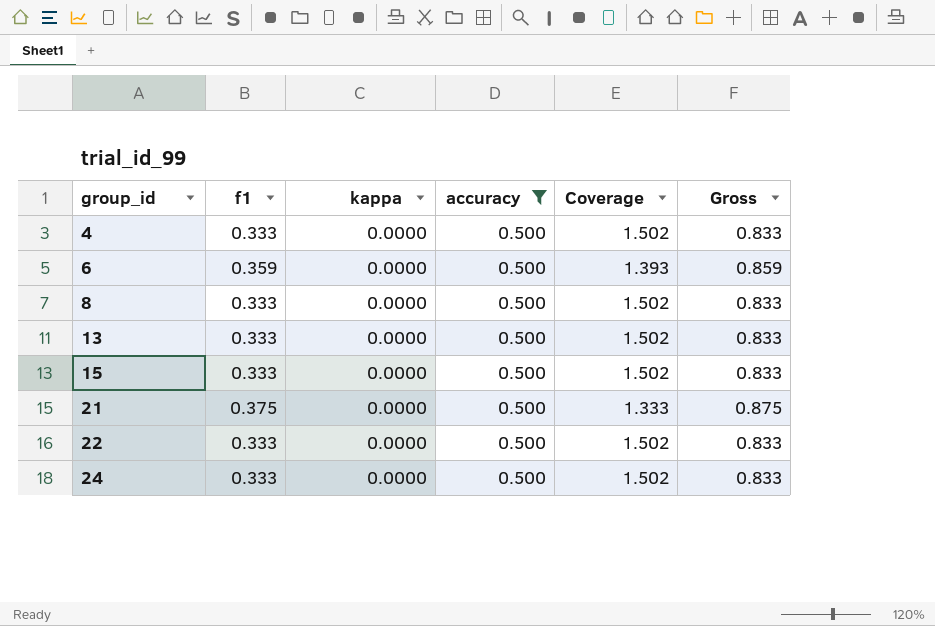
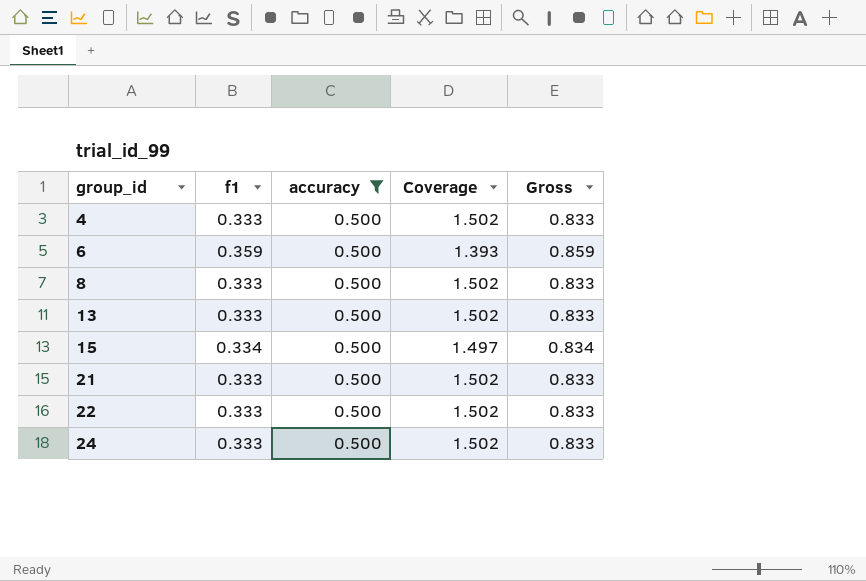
column kappa | position: 3 -> none
15 | f1: 0.333 -> 0.334
15 | Coverage: 1.502 -> 1.497
15 | Gross: 0.833 -> 0.834
21 | f1: 0.375 -> 0.333
21 | Coverage: 1.333 -> 1.502
21 | Gross: 0.875 -> 0.833

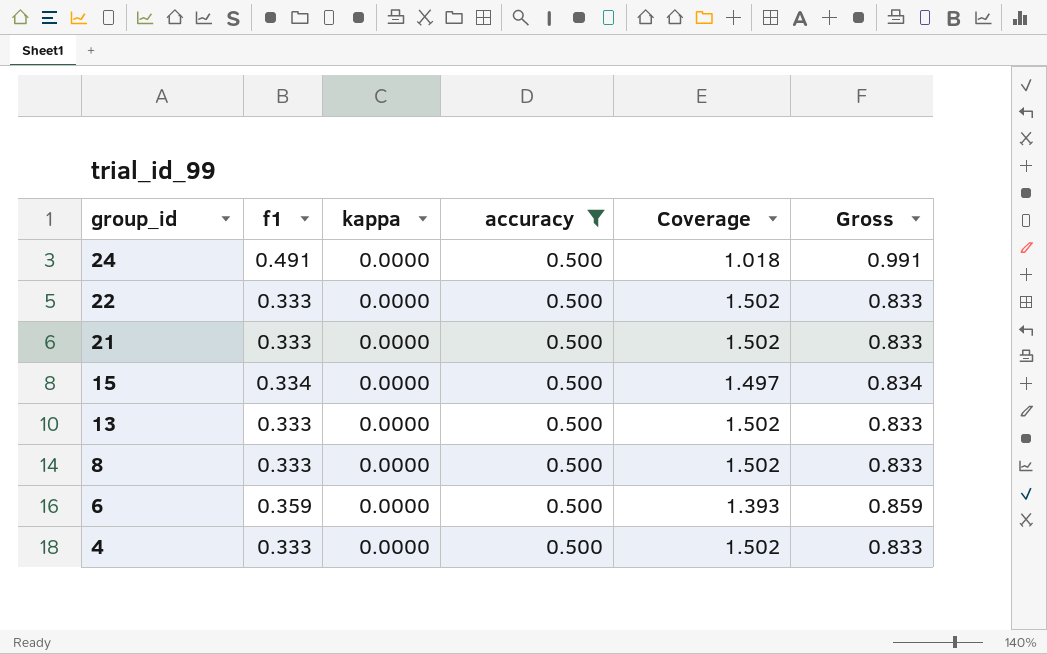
row order: group_id ascending -> group_id descending
column kappa | position: none -> 3
24 | f1: 0.333 -> 0.491
24 | Coverage: 1.502 -> 1.018
24 | Gross: 0.833 -> 0.991

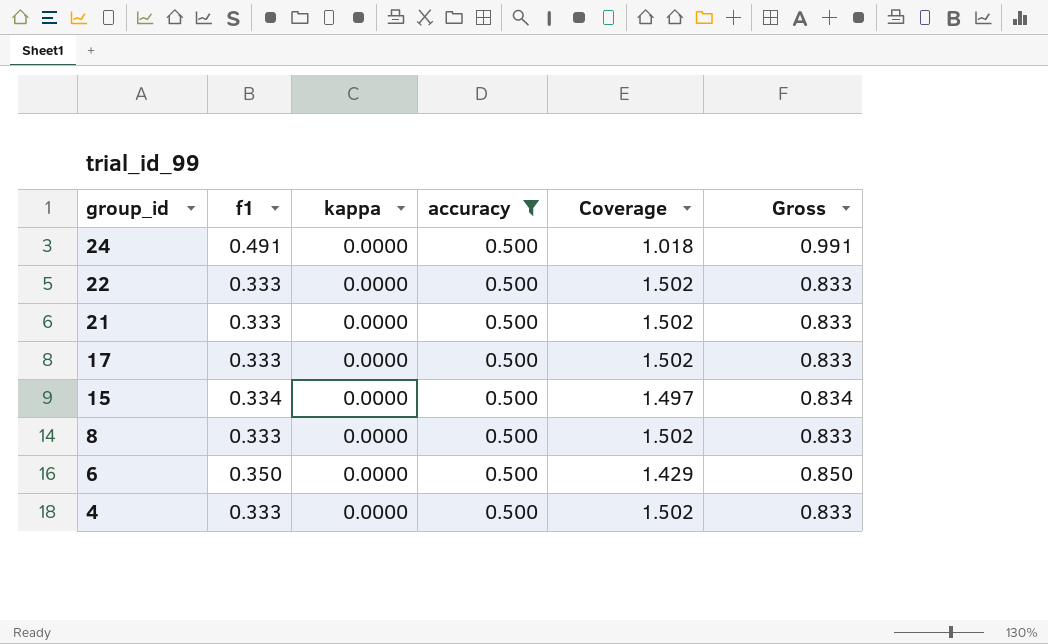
row 13: 0.333 | 0.0000 | 0.500 | 1.502 | 0.833 -> none
row 17: none -> 0.333 | 0.0000 | 0.500 | 1.502 | 0.833
6 | f1: 0.359 -> 0.350
6 | Coverage: 1.393 -> 1.429
6 | Gross: 0.859 -> 0.850

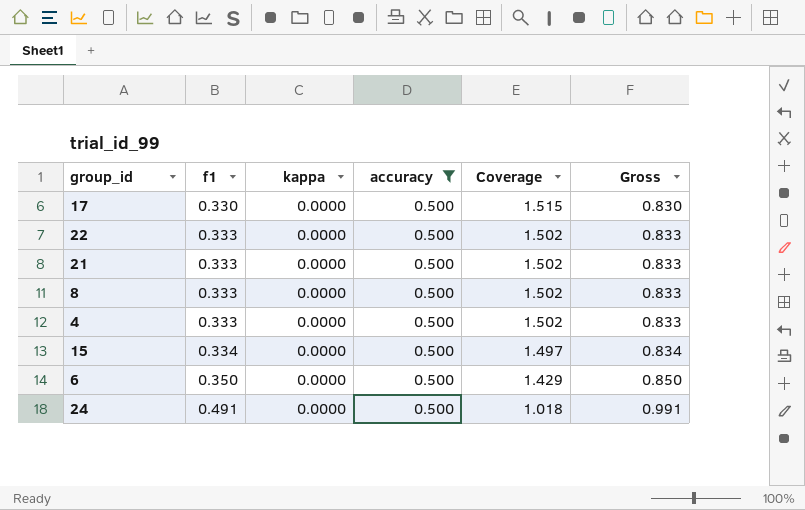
row order: group_id descending -> f1 ascending
17 | f1: 0.333 -> 0.330
17 | Coverage: 1.502 -> 1.515
17 | Gross: 0.833 -> 0.830

